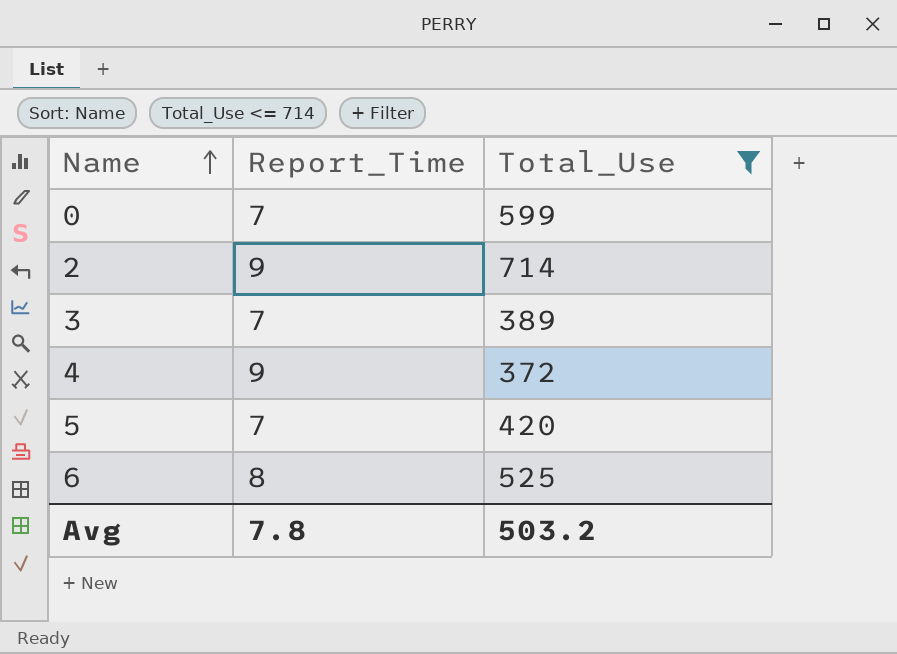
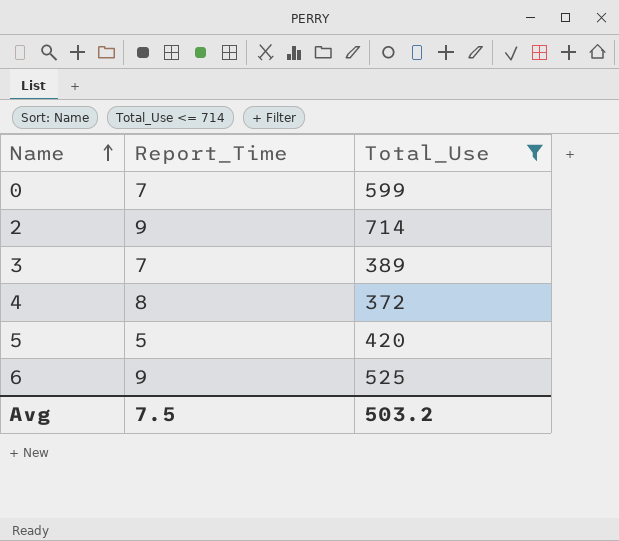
4 | Report_Time: 9 -> 8
5 | Report_Time: 7 -> 5
6 | Report_Time: 8 -> 9
Avg | Report_Time: 7.8 -> 7.5

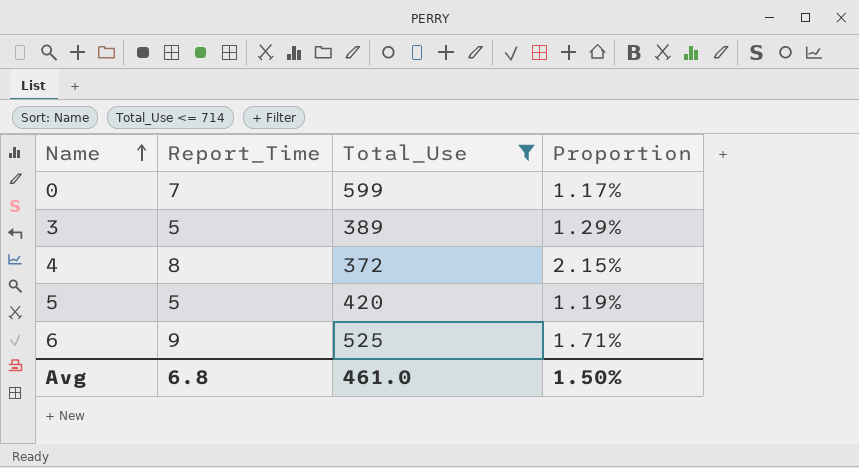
column Proportion | formula: none -> [Report_Time] / [Total_Use]
row 2: 9 | 714 -> none
3 | Report_Time: 7 -> 5
Avg | Report_Time: 7.5 -> 6.8
Avg | Total_Use: 503.2 -> 461.0

